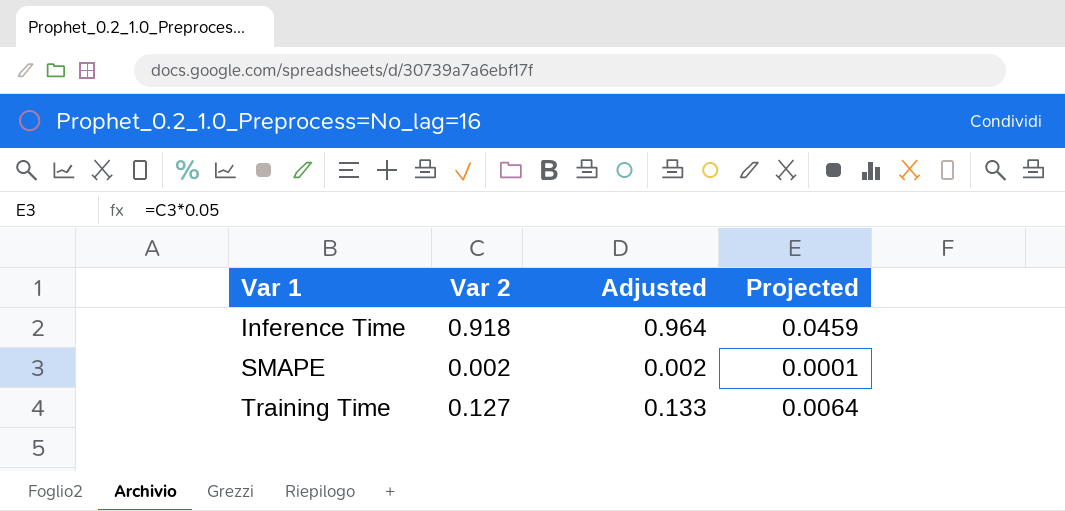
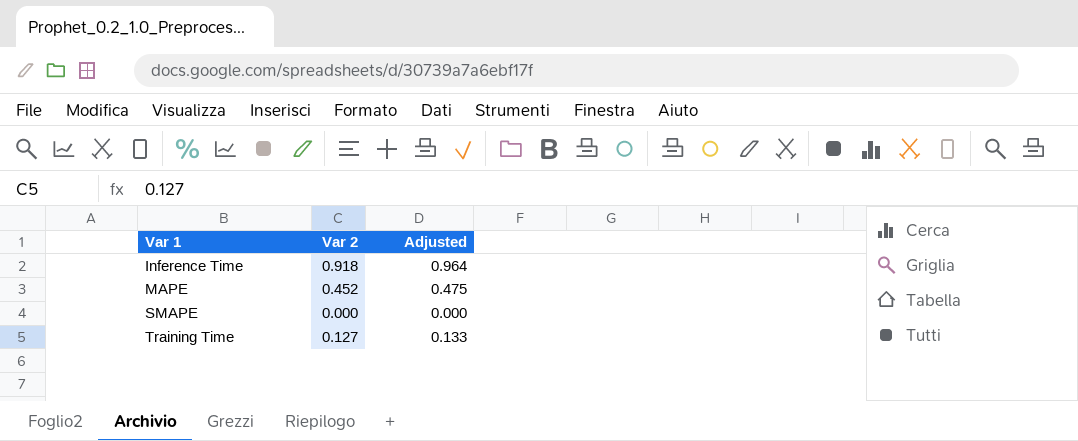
column Projected | formula: [Var 2] * 0.05 -> none
row MAPE: none -> 0.452 | 0.475
SMAPE | Var 2: 0.002 -> 0.000
SMAPE | Adjusted: 0.002 -> 0.000

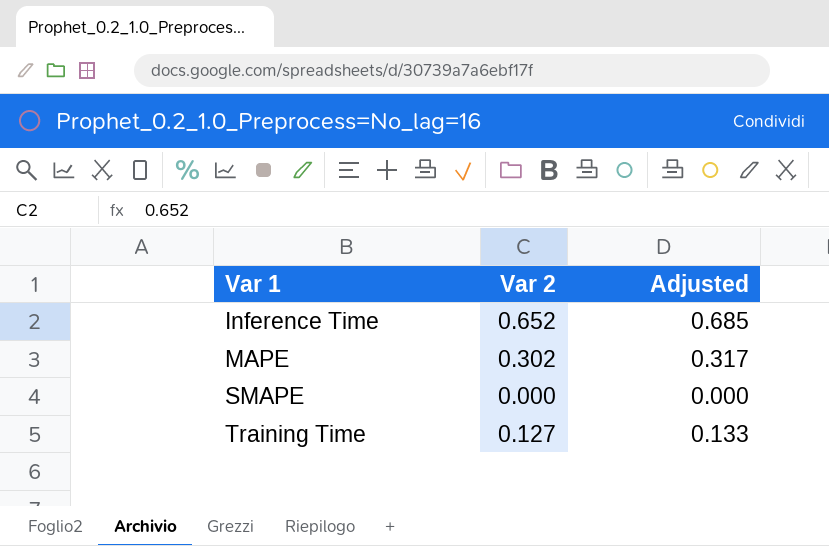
Inference Time | Var 2: 0.918 -> 0.652
Inference Time | Adjusted: 0.964 -> 0.685
MAPE | Var 2: 0.452 -> 0.302
MAPE | Adjusted: 0.475 -> 0.317

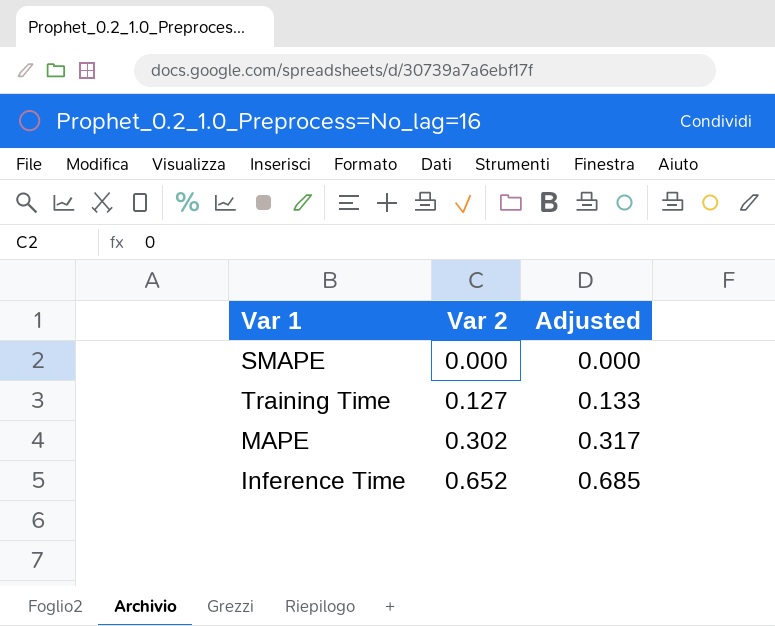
row order: Var 1 ascending -> Var 2 ascending

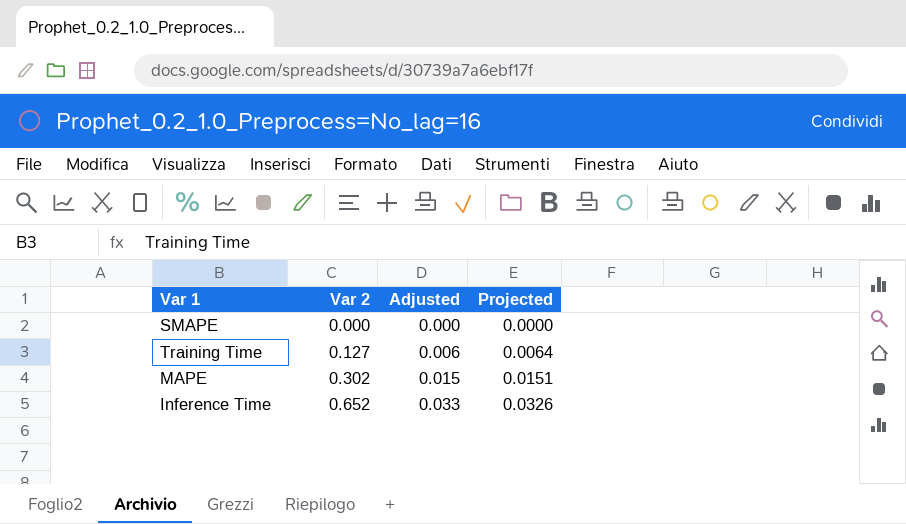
column Adjusted | formula: [Var 2] * 1.05 -> [Var 2] * 0.05
column Projected | formula: none -> [Var 2] * 0.05

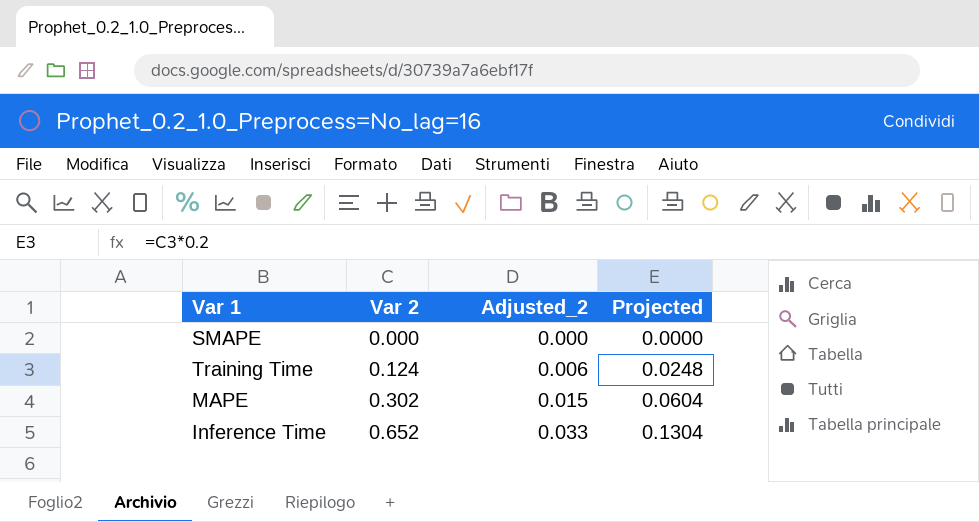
column name: Adjusted -> Adjusted_2
column Projected | formula: [Var 2] * 0.05 -> [Var 2] * 0.2
Training Time | Var 2: 0.127 -> 0.124

